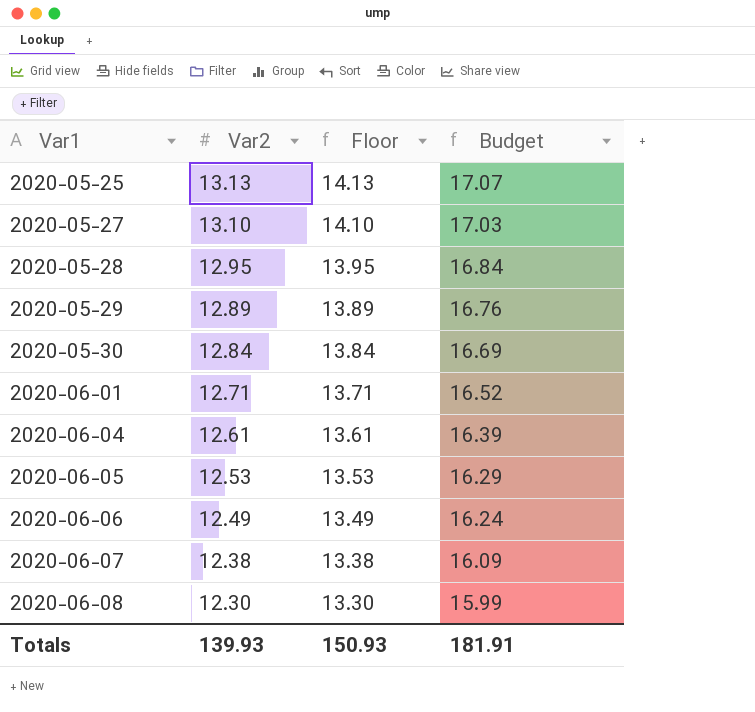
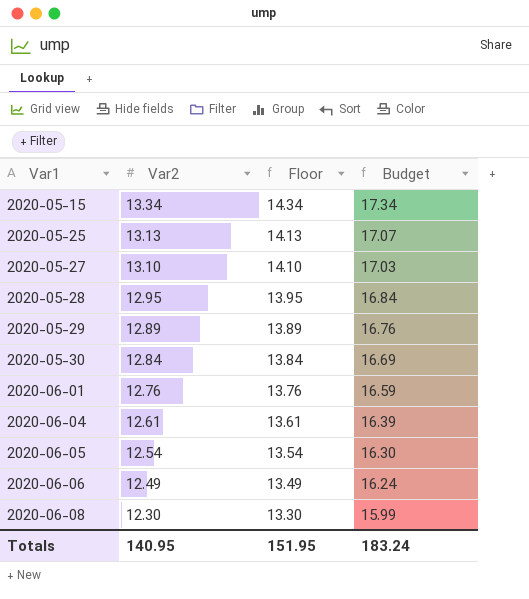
row 2020-06-07: 12.38 | 13.38 | 16.09 -> none
row 2020-05-15: none -> 13.34 | 14.34 | 17.34
2020-06-01 | Var2: 12.71 -> 12.76
2020-06-01 | Floor: 13.71 -> 13.76
2020-06-01 | Budget: 16.52 -> 16.59
2020-06-05 | Var2: 12.53 -> 12.54
2020-06-05 | Floor: 13.53 -> 13.54
2020-06-05 | Budget: 16.29 -> 16.30
Totals | Var2: 139.93 -> 140.95
Totals | Floor: 150.93 -> 151.95
Totals | Budget: 181.91 -> 183.24

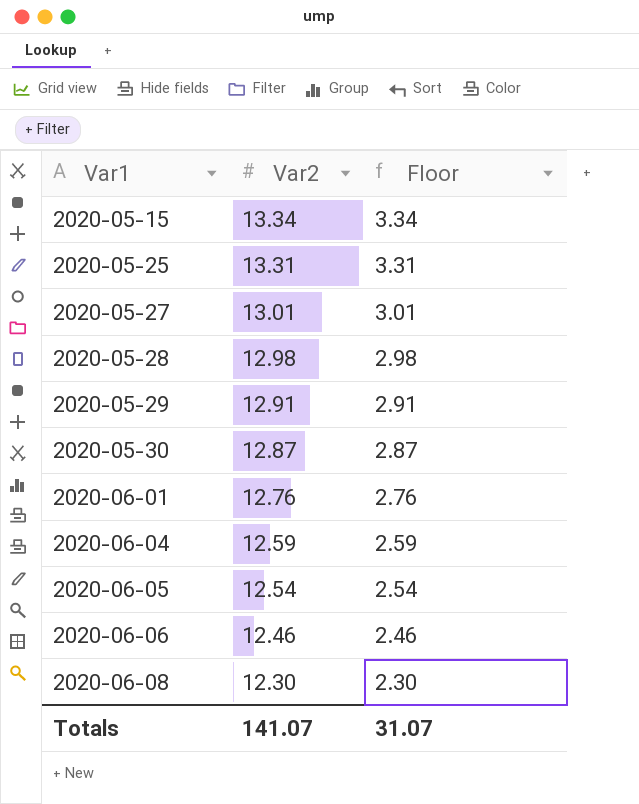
column Budget | formula: [Var2] * 1.3 -> none
column Floor | formula: [Var2] + 1 -> [Var2] - 10
2020-05-25 | Var2: 13.13 -> 13.31
2020-05-27 | Var2: 13.10 -> 13.01
2020-05-28 | Var2: 12.95 -> 12.98
2020-05-29 | Var2: 12.89 -> 12.91
2020-05-30 | Var2: 12.84 -> 12.87
2020-06-04 | Var2: 12.61 -> 12.59
2020-06-06 | Var2: 12.49 -> 12.46
Totals | Var2: 140.95 -> 141.07
Totals | Floor: 151.95 -> 31.07

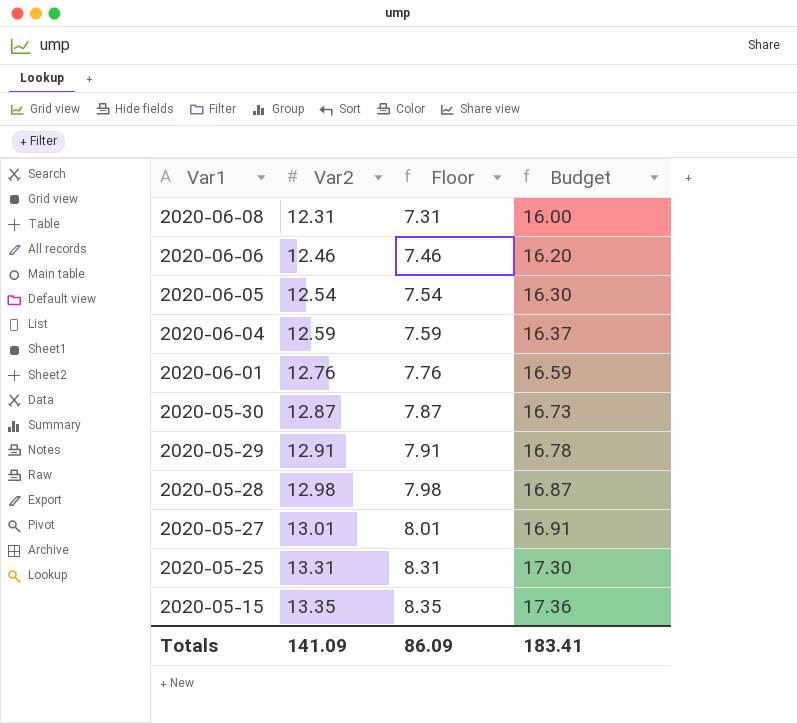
row order: Var1 ascending -> Var1 descending
column Floor | formula: [Var2] - 10 -> [Var2] - 5
column Budget | formula: none -> [Var2] * 1.3
2020-06-08 | Var2: 12.30 -> 12.31
2020-05-15 | Var2: 13.34 -> 13.35
Totals | Var2: 141.07 -> 141.09
Totals | Floor: 31.07 -> 86.09

